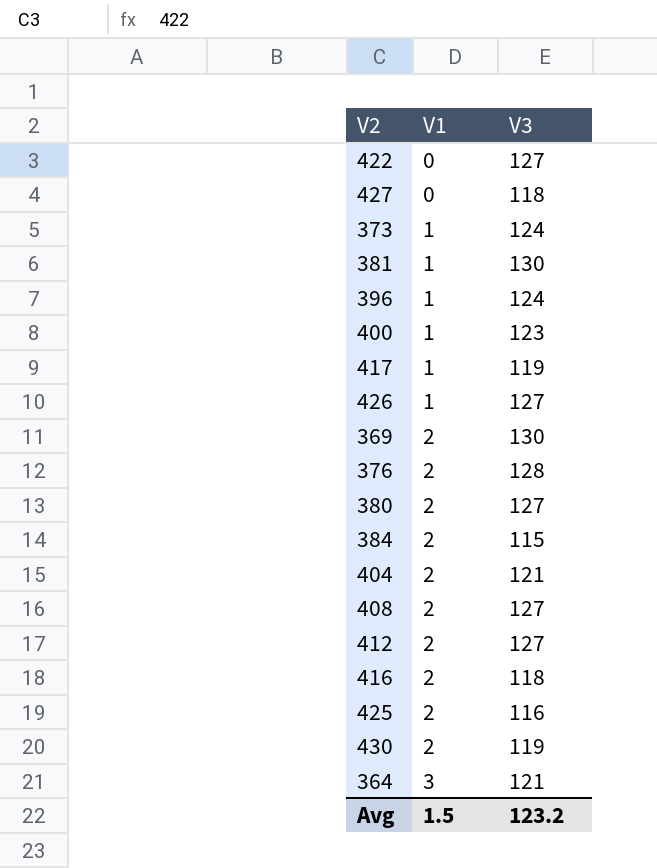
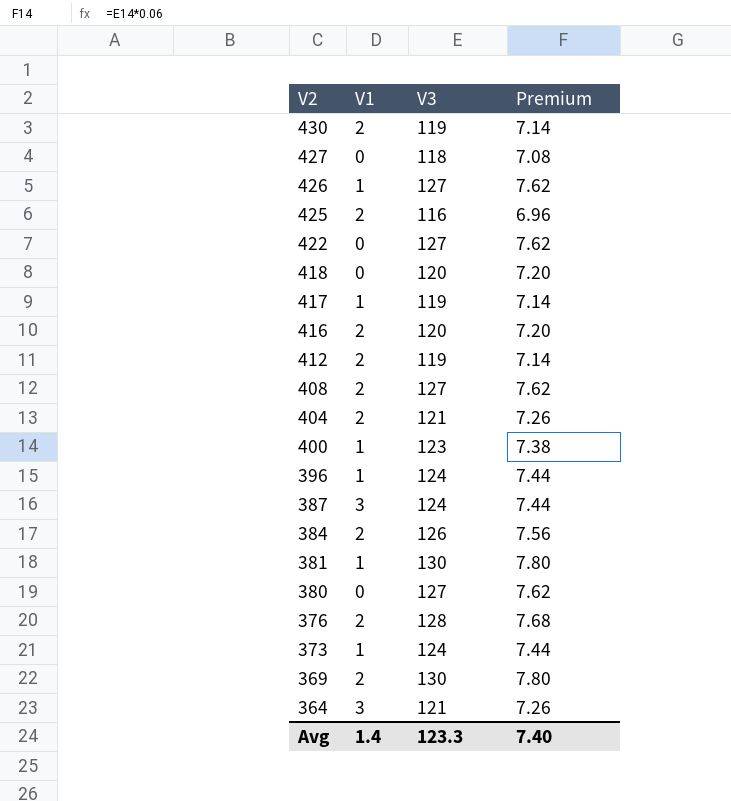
row order: V1 ascending -> V2 descending
column Premium | formula: none -> [V3] * 0.06
row 418: none -> 0 | 120 | 7.20
416 | V3: 118 -> 120
412 | V3: 127 -> 119
row 387: none -> 3 | 124 | 7.44
384 | V3: 115 -> 126
380 | V1: 2 -> 0
Avg | V1: 1.5 -> 1.4
Avg | V3: 123.2 -> 123.3

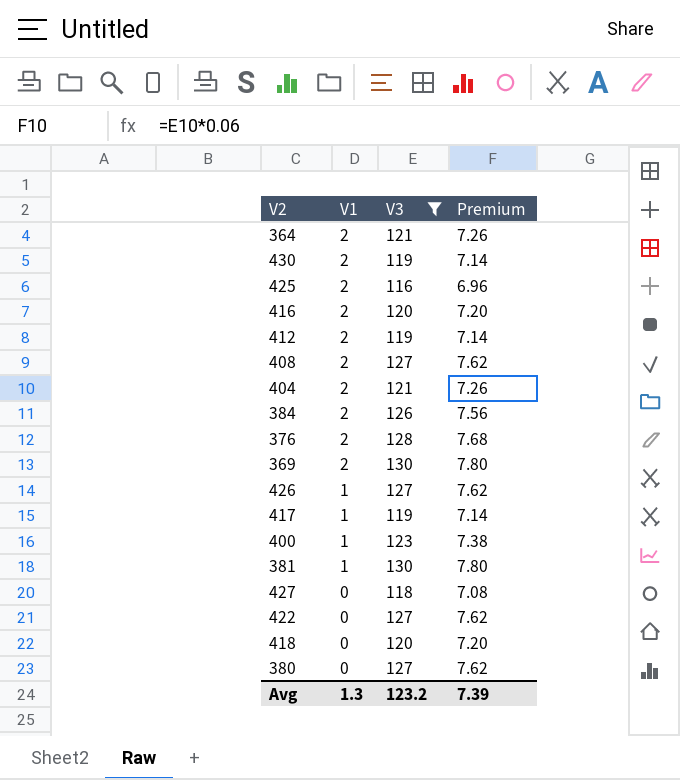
filter: none -> V3 != 124
row order: V2 descending -> V1 descending
364 | V1: 3 -> 2
Avg | V1: 1.4 -> 1.3
Avg | V3: 123.3 -> 123.2
Avg | Premium: 7.40 -> 7.39

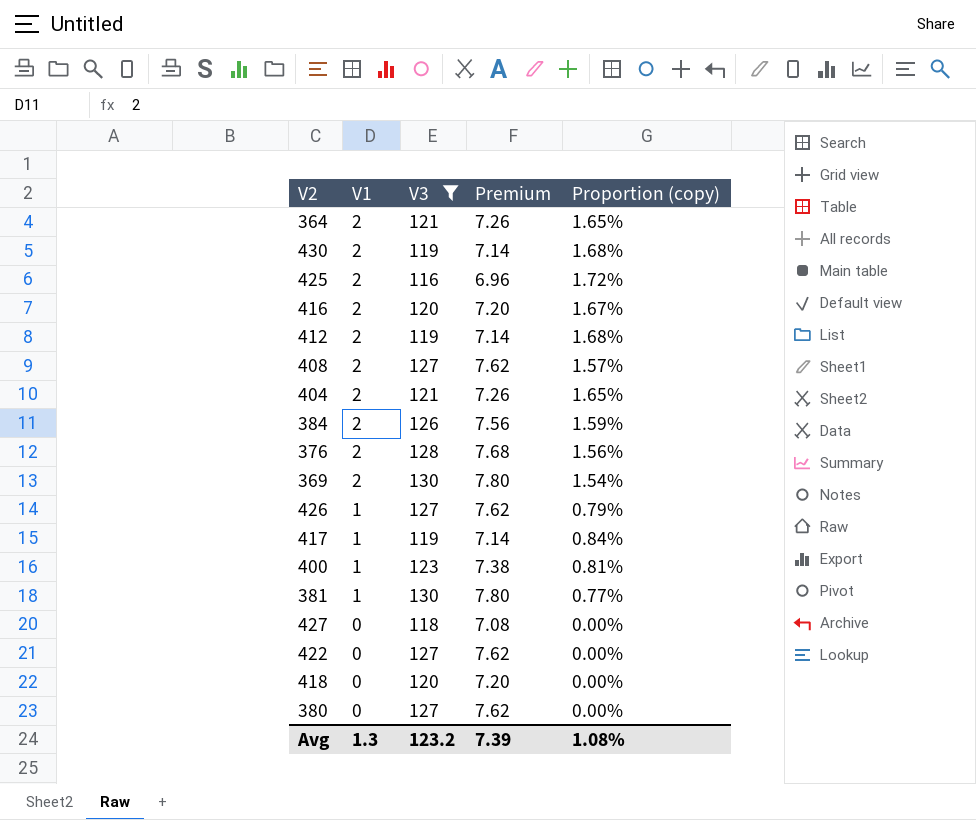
column Proportion (copy) | formula: none -> [V1] / [V3]

